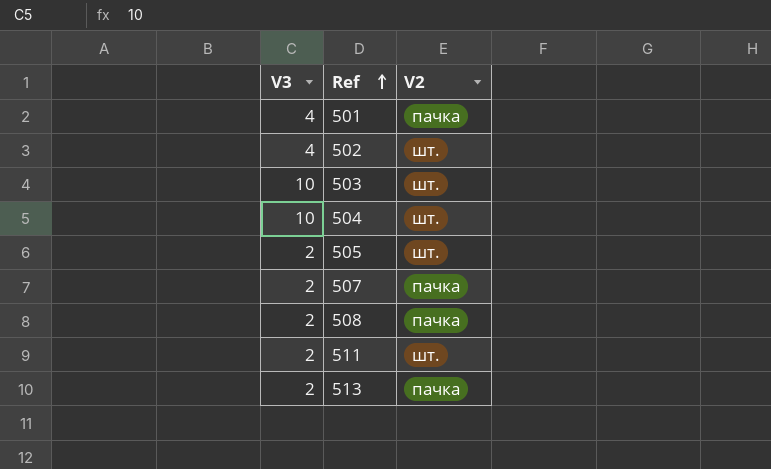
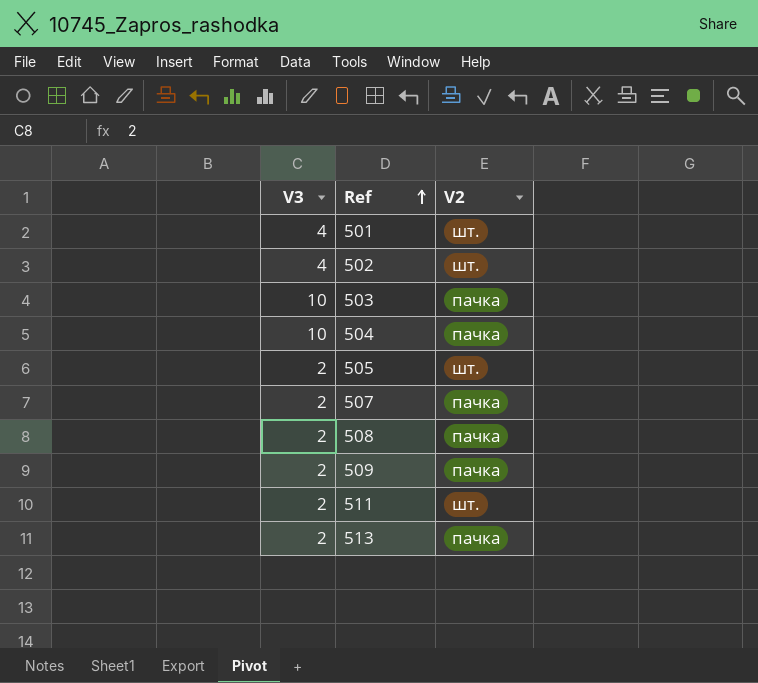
501 | V2: пачка -> шт.
503 | V2: шт. -> пачка
504 | V2: шт. -> пачка
row 509: none -> 2 | пачка

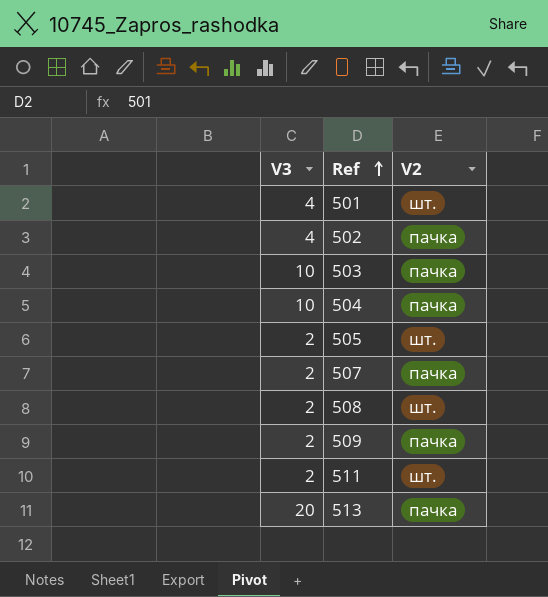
502 | V2: шт. -> пачка
508 | V2: пачка -> шт.
513 | V3: 2 -> 20

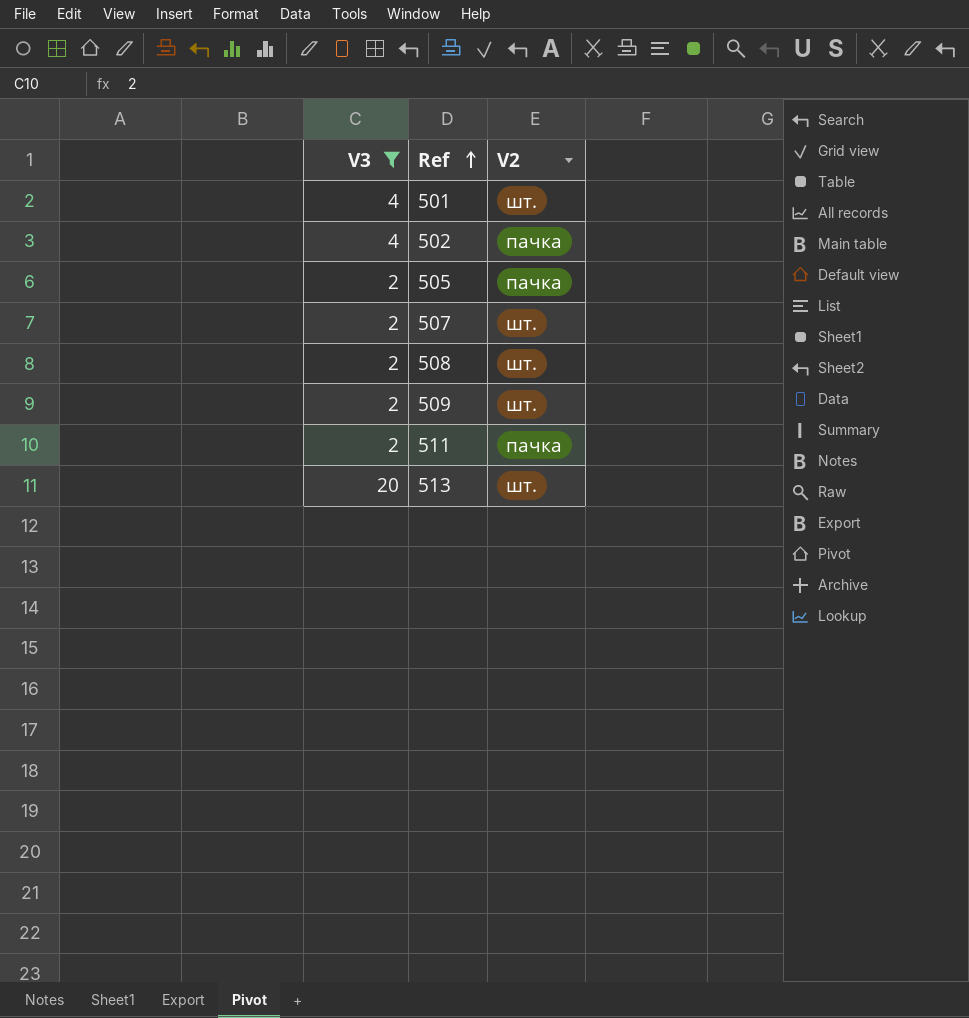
filter: none -> V3 != 10
505 | V2: шт. -> пачка
507 | V2: пачка -> шт.
509 | V2: пачка -> шт.
511 | V2: шт. -> пачка
513 | V2: пачка -> шт.

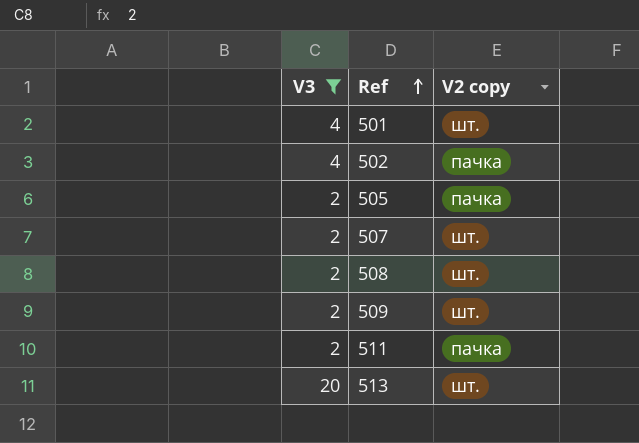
column name: V2 -> V2 copy

